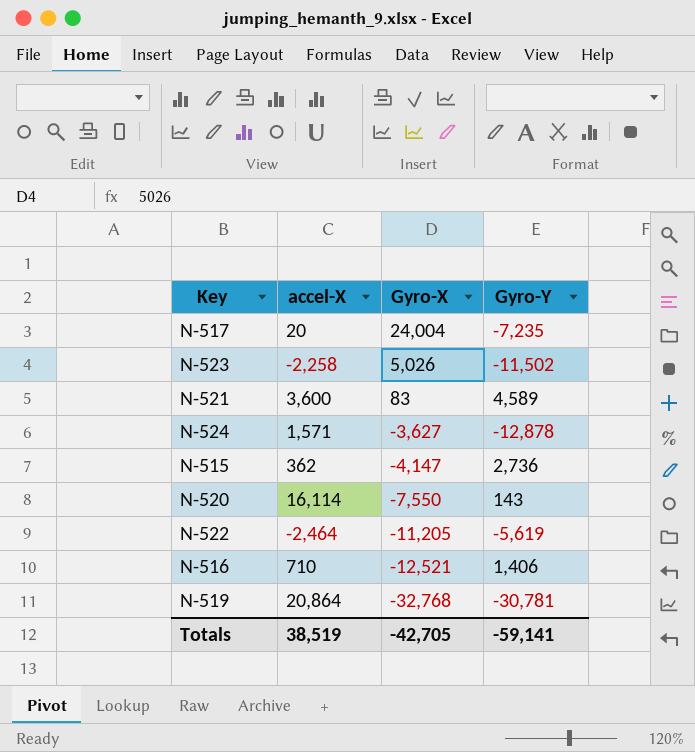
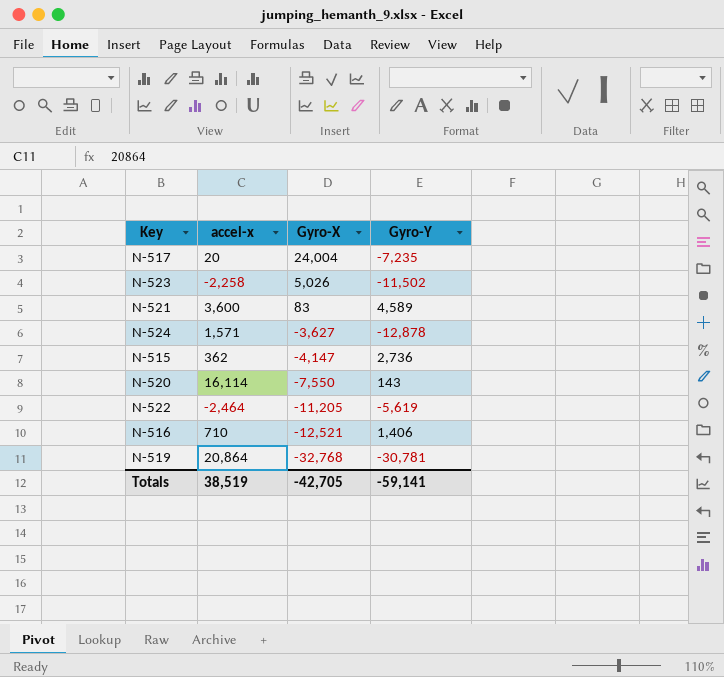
column name: accel-X -> accel-x

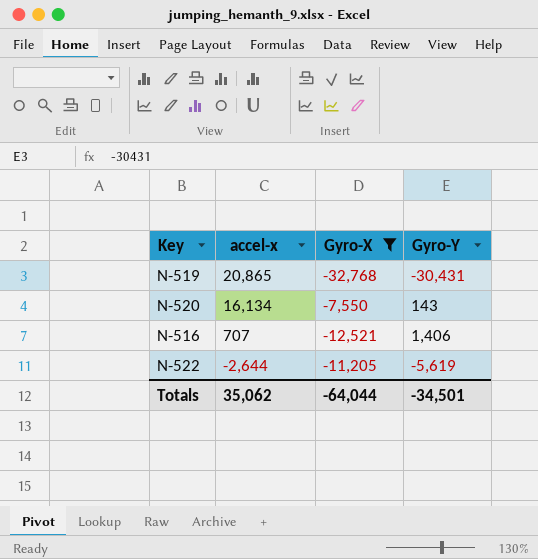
filter: none -> Gyro-X <= -7,550
row order: Gyro-X descending -> accel-x descending
N-519 | accel-x: 20,864 -> 20,865
N-519 | Gyro-Y: -30,781 -> -30,431
N-520 | accel-x: 16,114 -> 16,134
N-516 | accel-x: 710 -> 707
N-522 | accel-x: -2,464 -> -2,644
Totals | accel-x: 38,519 -> 35,062
Totals | Gyro-X: -42,705 -> -64,044
Totals | Gyro-Y: -59,141 -> -34,501

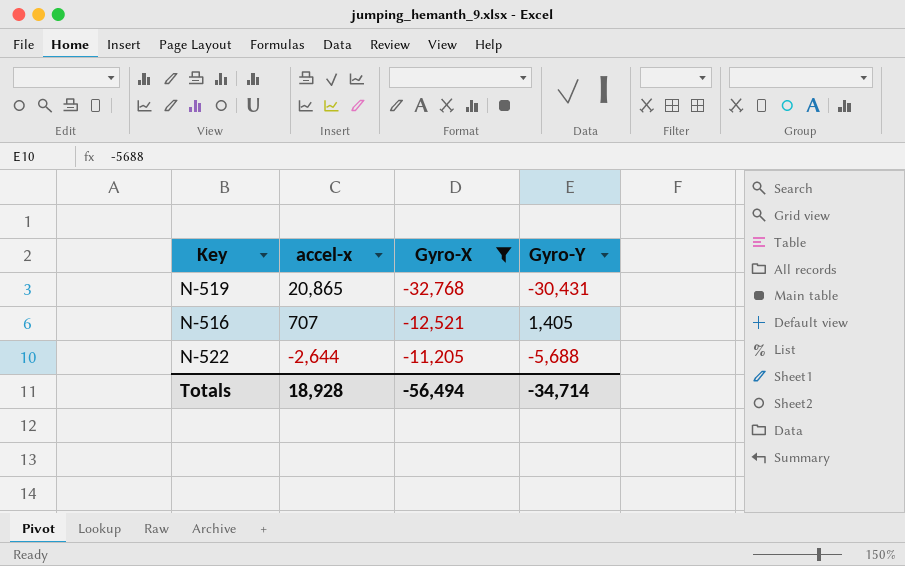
row N-520: 16,134 | -7,550 | 143 -> none
N-516 | Gyro-Y: 1,406 -> 1,405
N-522 | Gyro-Y: -5,619 -> -5,688
Totals | accel-x: 35,062 -> 18,928
Totals | Gyro-X: -64,044 -> -56,494
Totals | Gyro-Y: -34,501 -> -34,714

